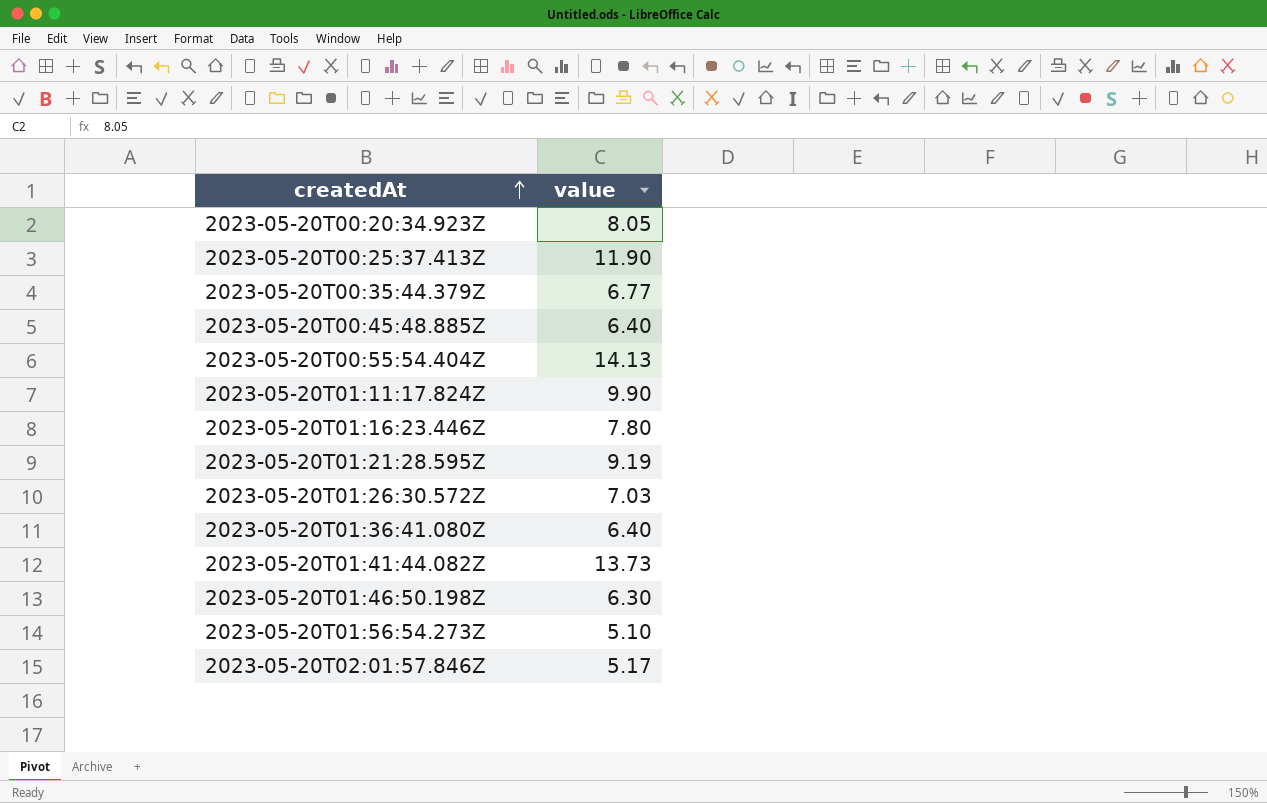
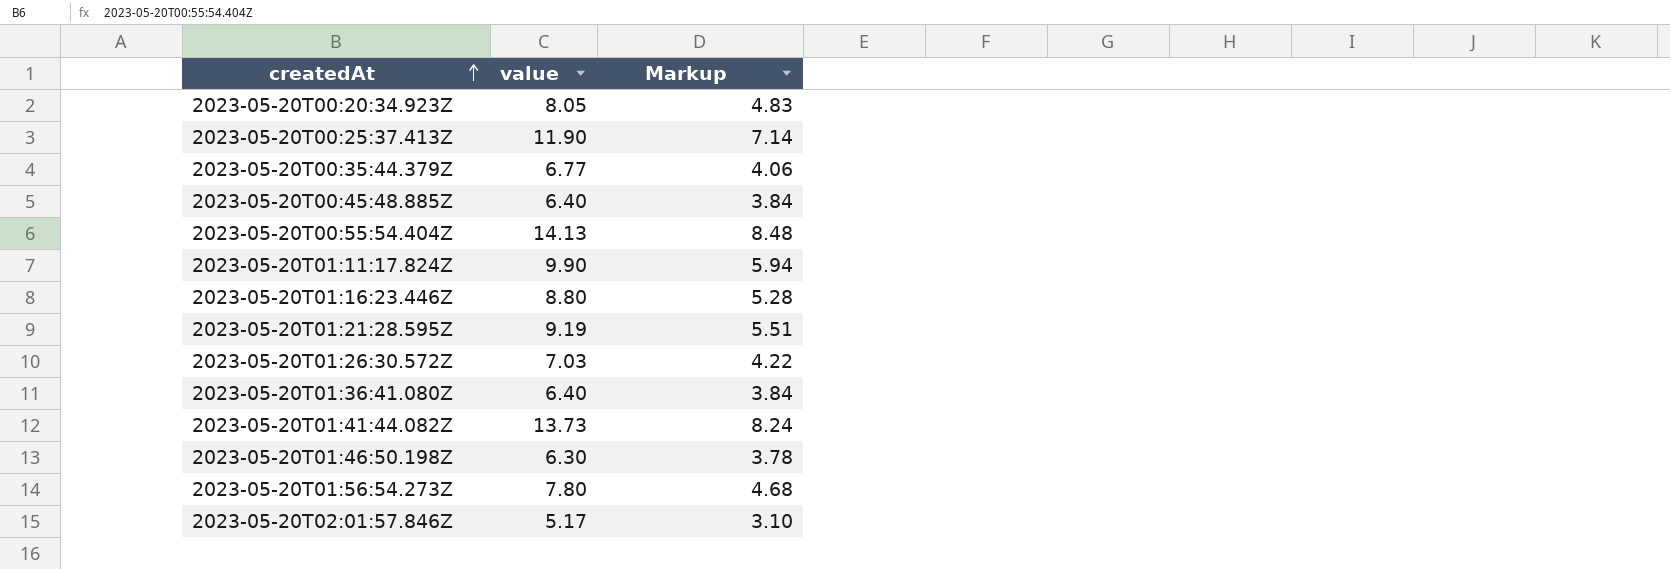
column Markup | formula: none -> [value] * 0.6
2023-05-20T01:16:23.446Z | value: 7.80 -> 8.80
2023-05-20T01:56:54.273Z | value: 5.10 -> 7.80

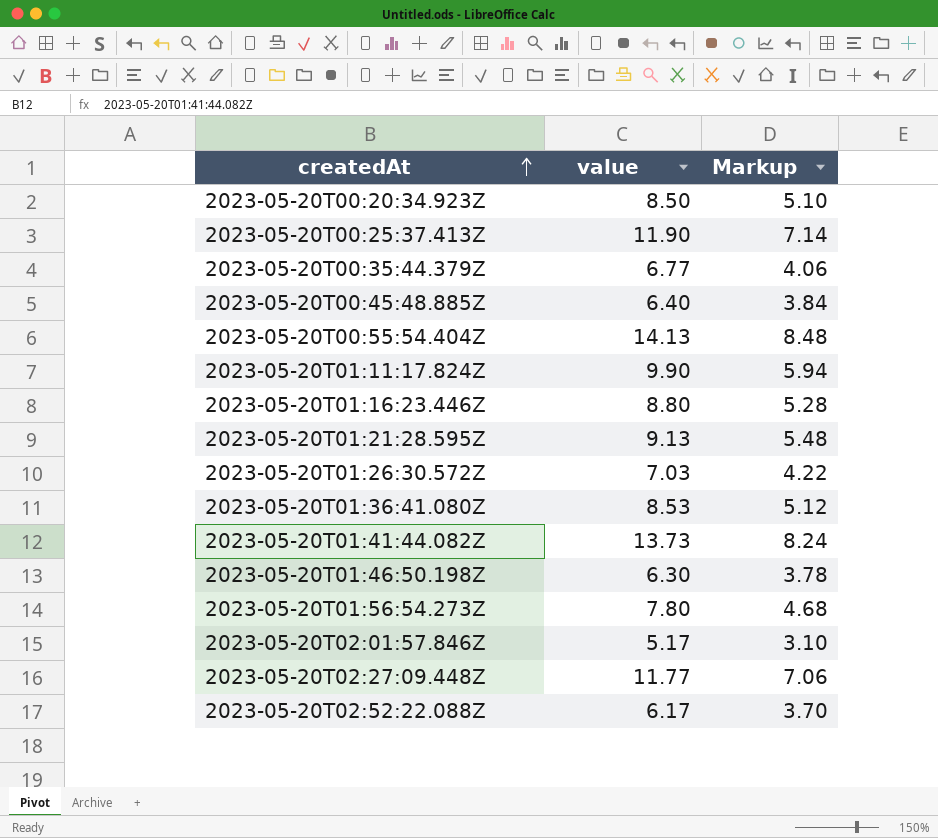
2023-05-20T00:20:34.923Z | value: 8.05 -> 8.50
2023-05-20T00:20:34.923Z | Markup: 4.83 -> 5.10
2023-05-20T01:21:28.595Z | value: 9.19 -> 9.13
2023-05-20T01:21:28.595Z | Markup: 5.51 -> 5.48
2023-05-20T01:36:41.080Z | value: 6.40 -> 8.53
2023-05-20T01:36:41.080Z | Markup: 3.84 -> 5.12
row 2023-05-20T02:27:09.448Z: none -> 11.77 | 7.06
row 2023-05-20T02:52:22.088Z: none -> 6.17 | 3.70

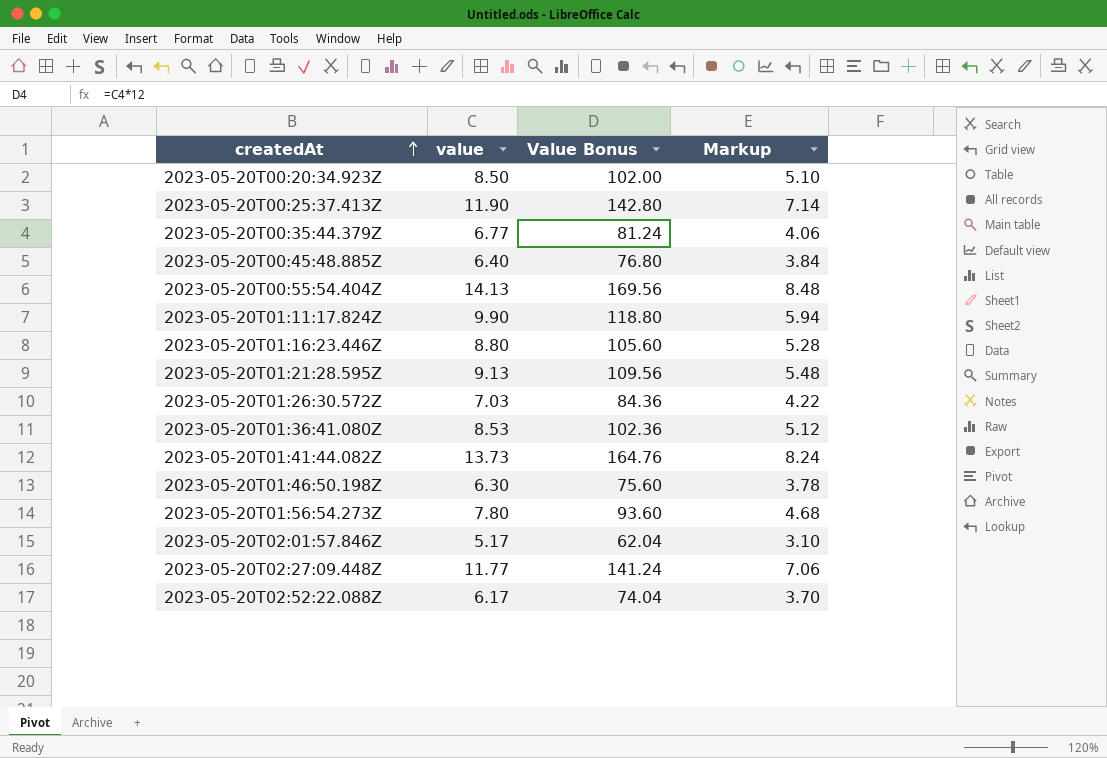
column Value Bonus | formula: none -> [value] * 12

